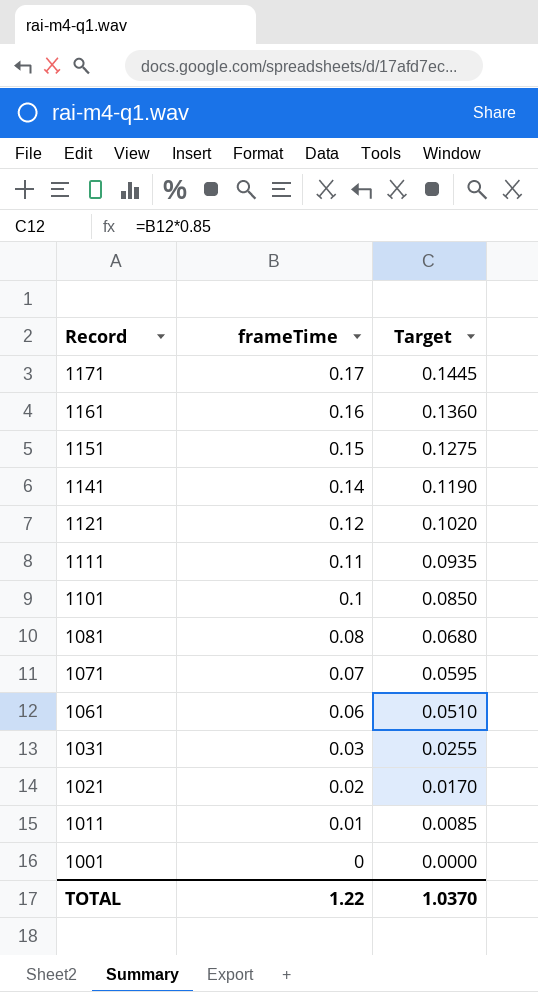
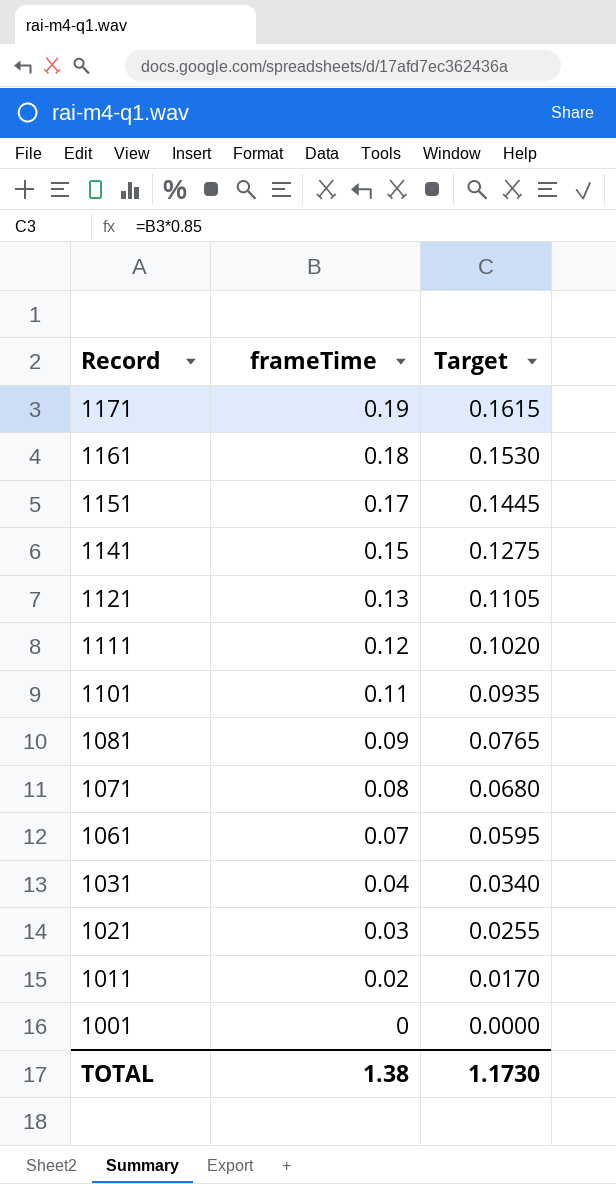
1171 | frameTime: 0.17 -> 0.19
1171 | Target: 0.1445 -> 0.1615
1161 | frameTime: 0.16 -> 0.18
1161 | Target: 0.1360 -> 0.1530
1151 | frameTime: 0.15 -> 0.17
1151 | Target: 0.1275 -> 0.1445
1141 | frameTime: 0.14 -> 0.15
1141 | Target: 0.1190 -> 0.1275
1121 | frameTime: 0.12 -> 0.13
1121 | Target: 0.1020 -> 0.1105
1111 | frameTime: 0.11 -> 0.12
1111 | Target: 0.0935 -> 0.1020
1101 | frameTime: 0.1 -> 0.11
1101 | Target: 0.0850 -> 0.0935
1081 | frameTime: 0.08 -> 0.09
1081 | Target: 0.0680 -> 0.0765
1071 | frameTime: 0.07 -> 0.08
1071 | Target: 0.0595 -> 0.0680
1061 | frameTime: 0.06 -> 0.07
1061 | Target: 0.0510 -> 0.0595
1031 | frameTime: 0.03 -> 0.04
1031 | Target: 0.0255 -> 0.0340
1021 | frameTime: 0.02 -> 0.03
1021 | Target: 0.0170 -> 0.0255
1011 | frameTime: 0.01 -> 0.02
1011 | Target: 0.0085 -> 0.0170
TOTAL | frameTime: 1.22 -> 1.38
TOTAL | Target: 1.0370 -> 1.1730

